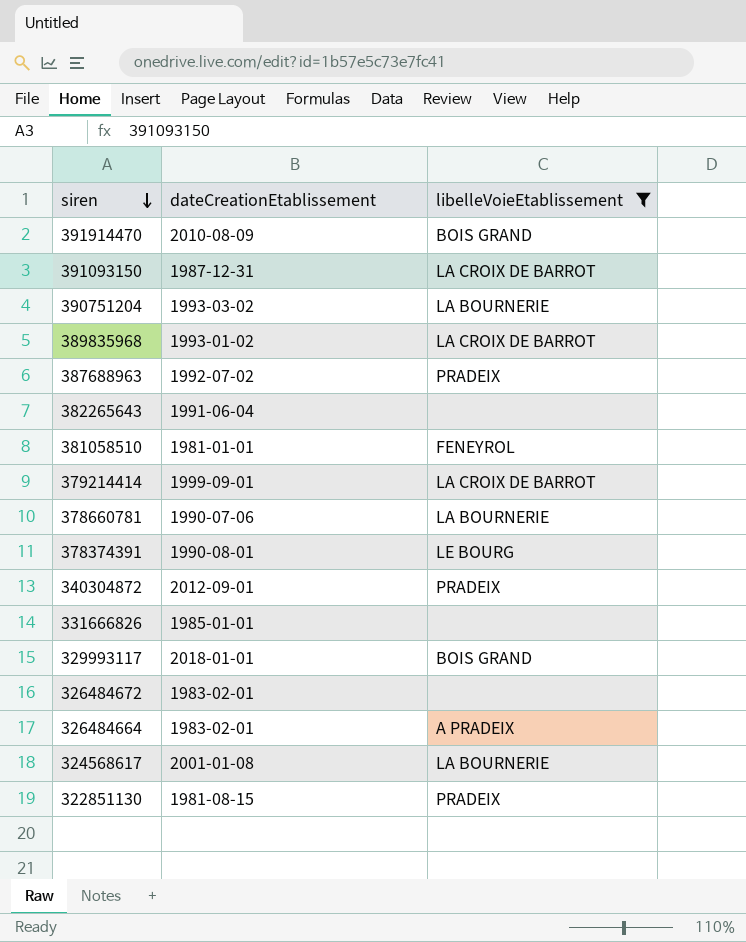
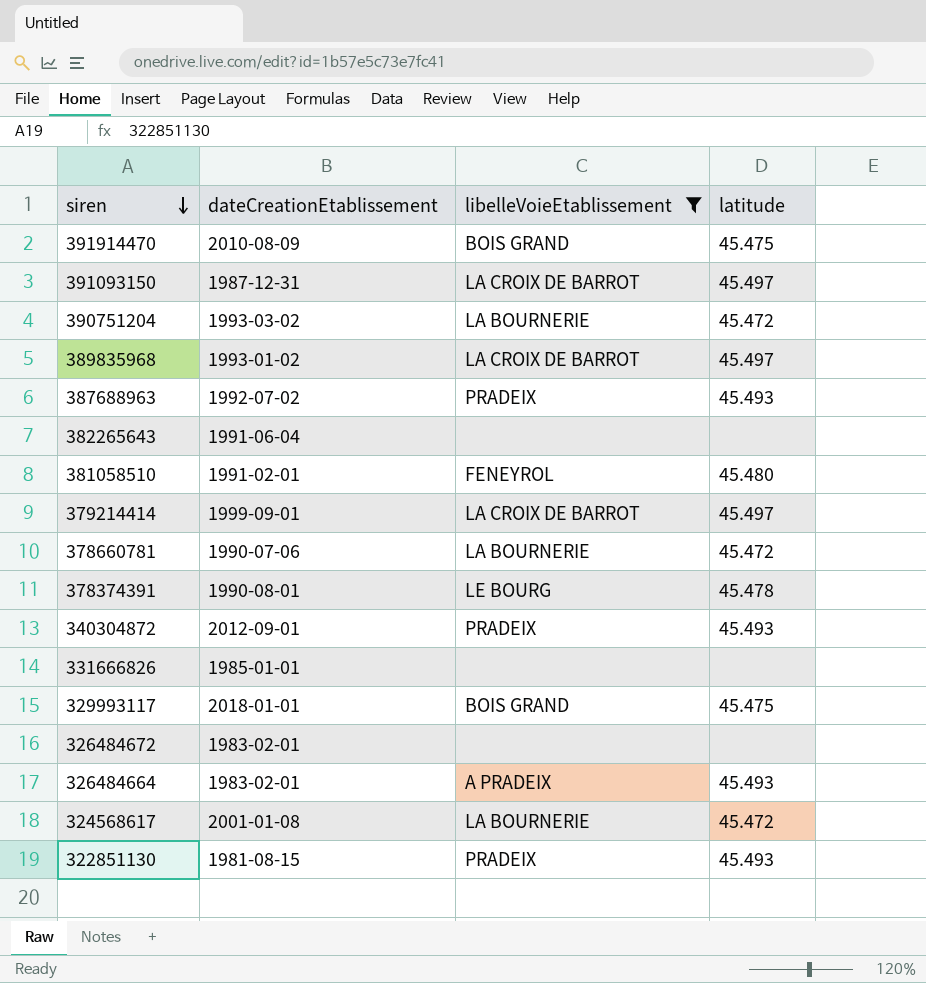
column latitude | position: none -> 4
381058510 | dateCreationEtablissement: 1981-01-01 -> 1991-02-01

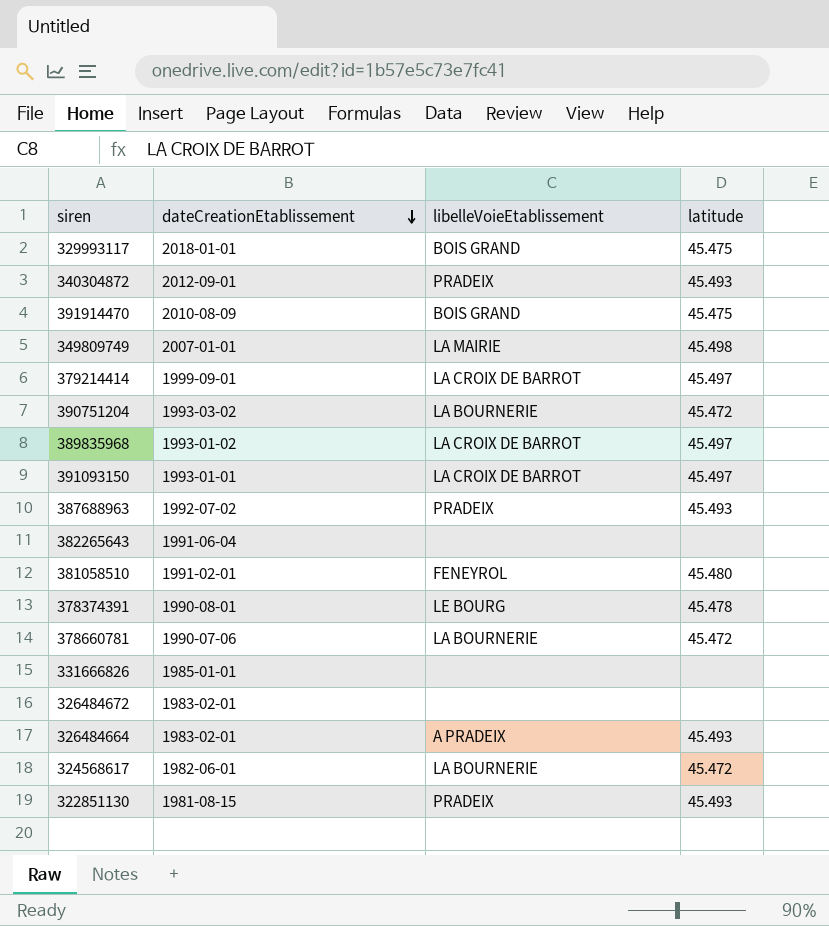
filter: libelleVoieEtablissement != LA MAIRIE -> none
row order: siren descending -> dateCreationEtablissement descending
391093150 | dateCreationEtablissement: 1987-12-31 -> 1993-01-01
324568617 | dateCreationEtablissement: 2001-01-08 -> 1982-06-01

